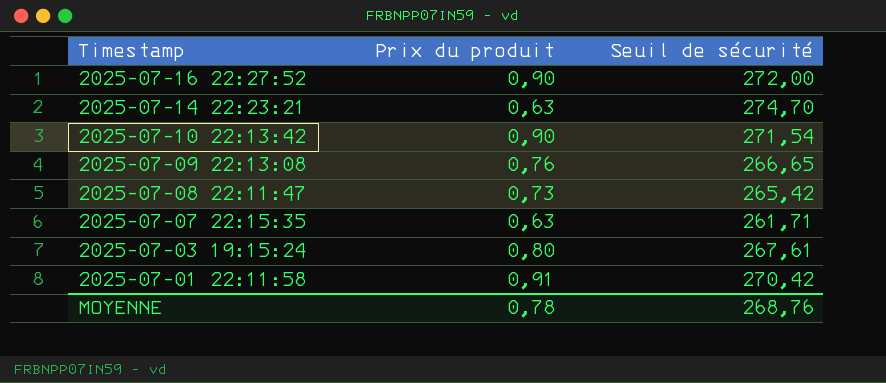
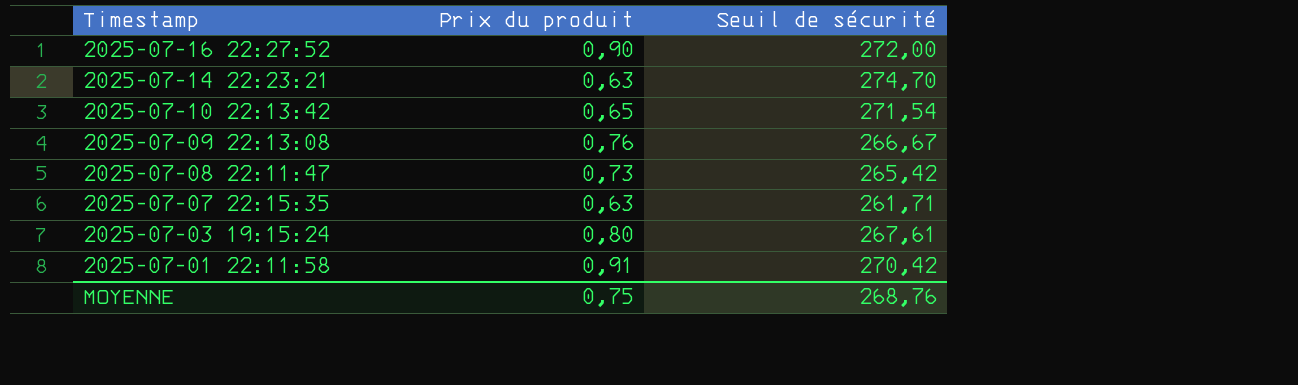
2025-07-10 22:13:42 | Prix du produit: 0,90 -> 0,65
2025-07-09 22:13:08 | Seuil de sécurité: 266,65 -> 266,67
MOYENNE | Prix du produit: 0,78 -> 0,75

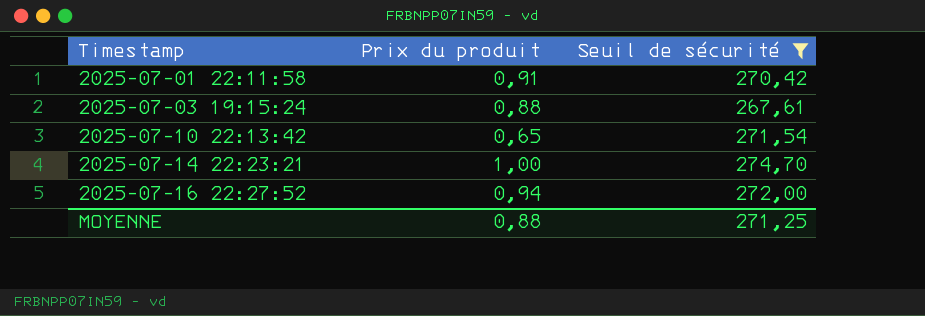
filter: none -> Seuil de sécurité >= 267,61
row order: Timestamp descending -> Timestamp ascending
2025-07-03 19:15:24 | Prix du produit: 0,80 -> 0,88
2025-07-14 22:23:21 | Prix du produit: 0,63 -> 1,00
2025-07-16 22:27:52 | Prix du produit: 0,90 -> 0,94
MOYENNE | Prix du produit: 0,75 -> 0,88
MOYENNE | Seuil de sécurité: 268,76 -> 271,25

